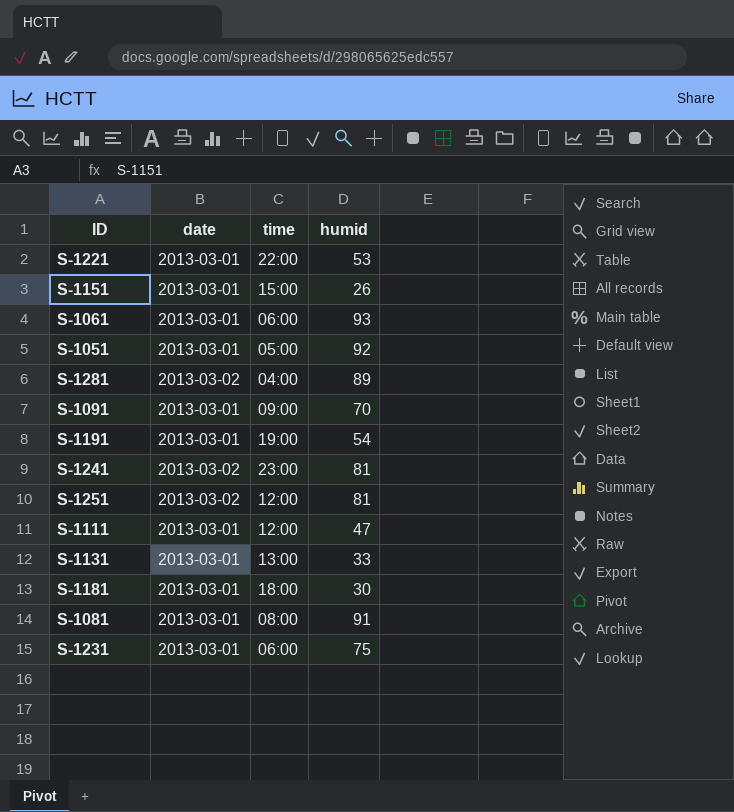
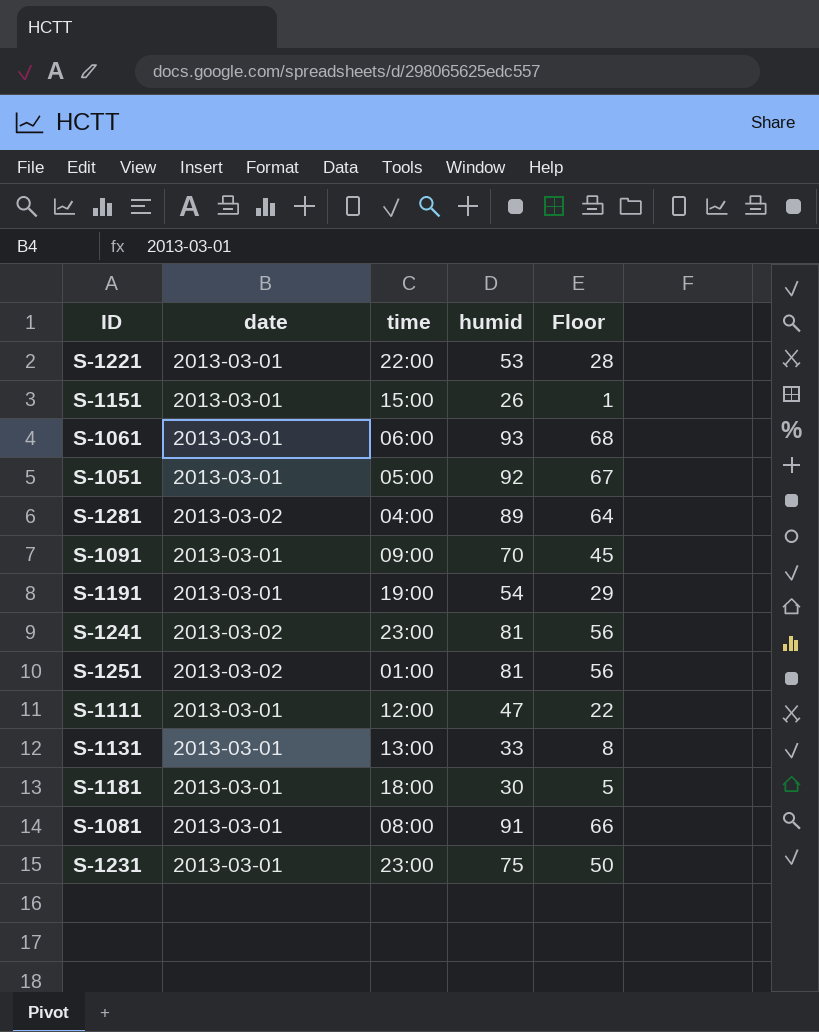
column Floor | formula: none -> [humid] - 25
S-1251 | time: 12:00 -> 01:00
S-1231 | time: 06:00 -> 23:00

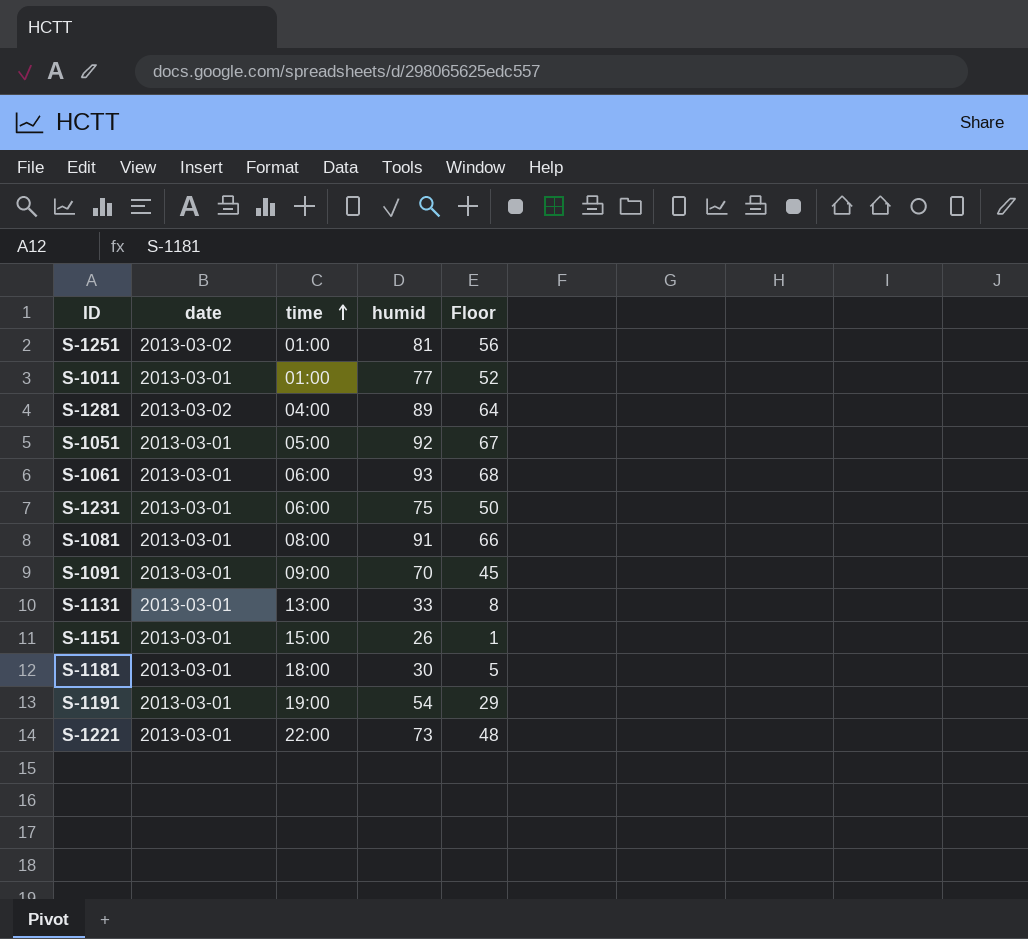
row order: none -> time ascending
row S-1241: 2013-03-02 | 23:00 | 81 | 56 -> none
row S-1111: 2013-03-01 | 12:00 | 47 | 22 -> none
row S-1011: none -> 2013-03-01 | 01:00 | 77 | 52
S-1231 | time: 23:00 -> 06:00
S-1221 | humid: 53 -> 73
S-1221 | Floor: 28 -> 48

